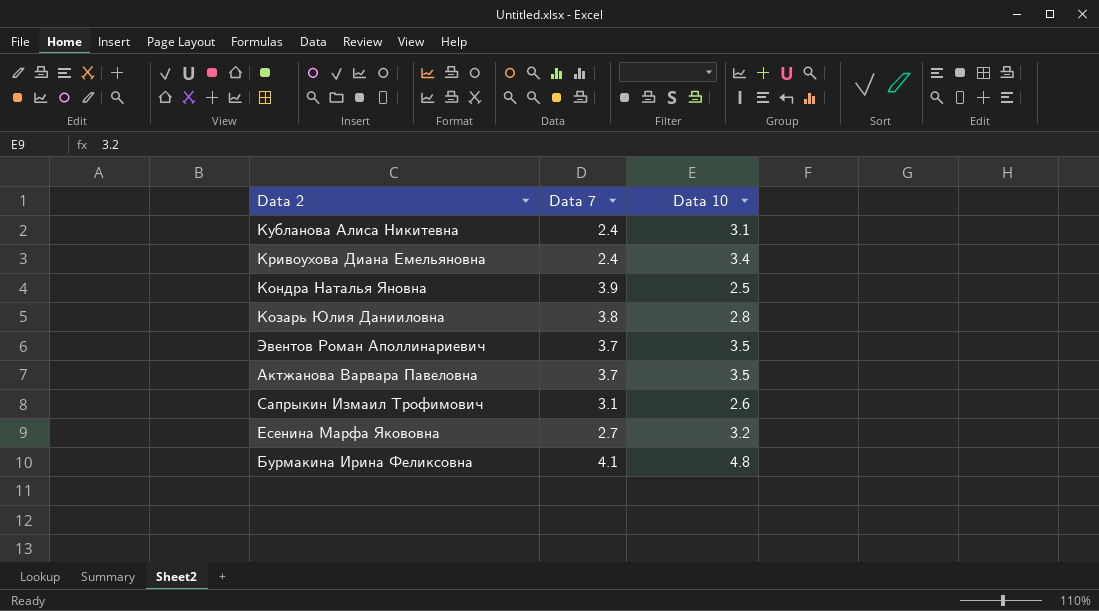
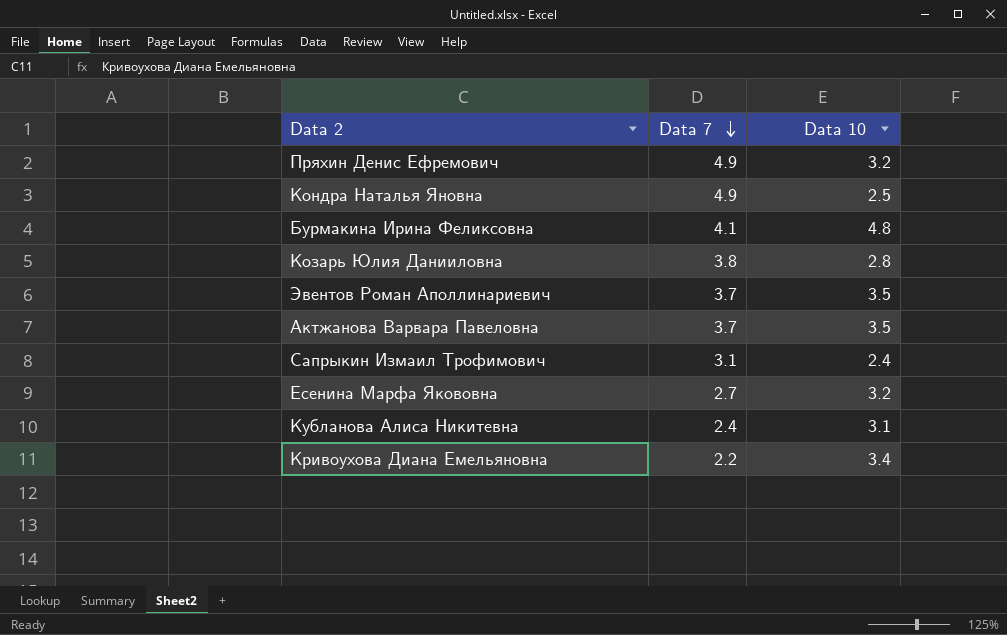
row order: none -> Data 7 descending
row Пряхин Денис Ефремович: none -> 4.9 | 3.2
Кондра Наталья Яновна | Data 7: 3.9 -> 4.9
Сапрыкин Измаил Трофимович | Data 10: 2.6 -> 2.4
Кривоухова Диана Емельяновна | Data 7: 2.4 -> 2.2

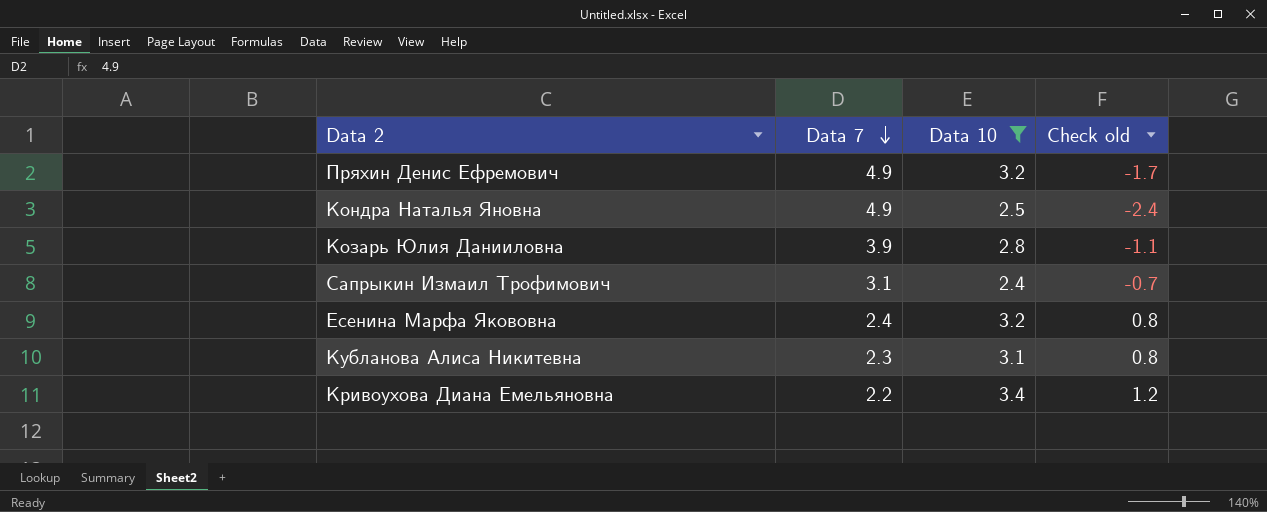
filter: none -> Data 10 <= 3.4
column Check old | formula: none -> [Data 10] - [Data 7]
Козарь Юлия Данииловна | Data 7: 3.8 -> 3.9
Есенина Марфа Якововна | Data 7: 2.7 -> 2.4
Кубланова Алиса Никитевна | Data 7: 2.4 -> 2.3

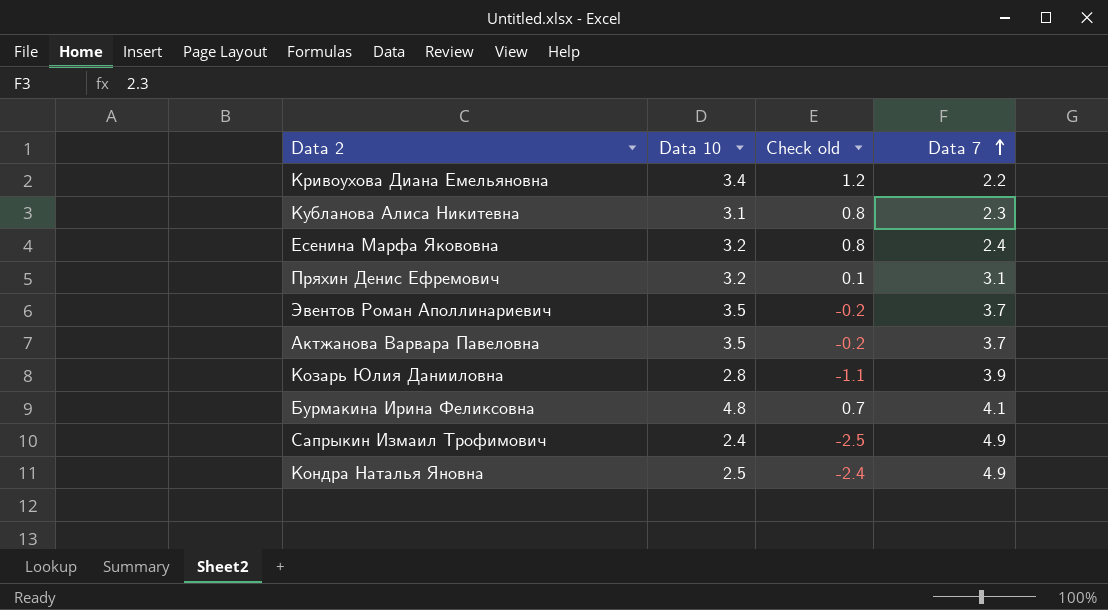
filter: Data 10 <= 3.4 -> none
row order: Data 7 descending -> Data 7 ascending
column Data 7 | position: 2 -> 4
Пряхин Денис Ефремович | Check old: -1.7 -> 0.1
Пряхин Денис Ефремович | Data 7: 4.9 -> 3.1
Сапрыкин Измаил Трофимович | Check old: -0.7 -> -2.5
Сапрыкин Измаил Трофимович | Data 7: 3.1 -> 4.9

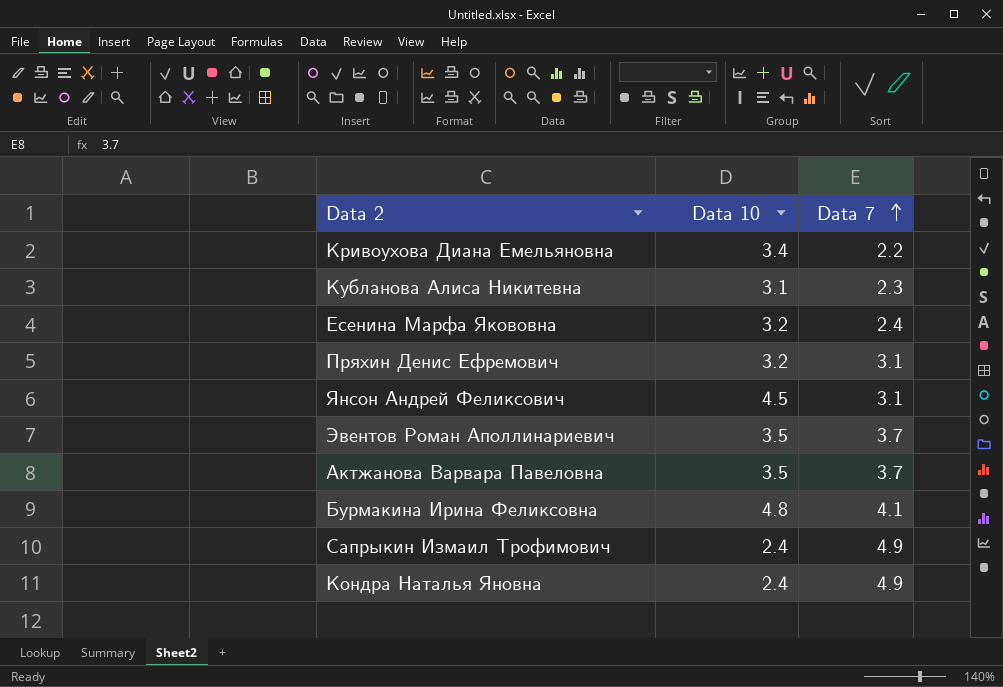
column Check old | formula: [Data 10] - [Data 7] -> none
row Козарь Юлия Данииловна: 2.8 | -1.1 | 3.9 -> none
row Янсон Андрей Феликсович: none -> 4.5 | 3.1
Кондра Наталья Яновна | Data 10: 2.5 -> 2.4

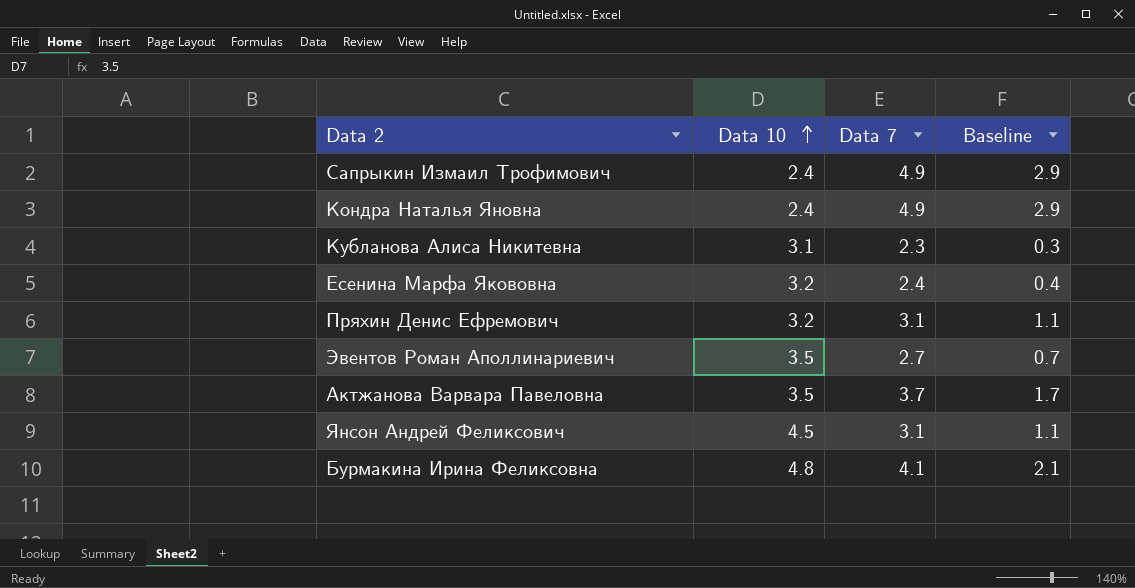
row order: Data 7 ascending -> Data 10 ascending
column Baseline | formula: none -> [Data 7] - 2
row Кривоухова Диана Емельяновна: 3.4 | 2.2 -> none
Эвентов Роман Аполлинариевич | Data 7: 3.7 -> 2.7

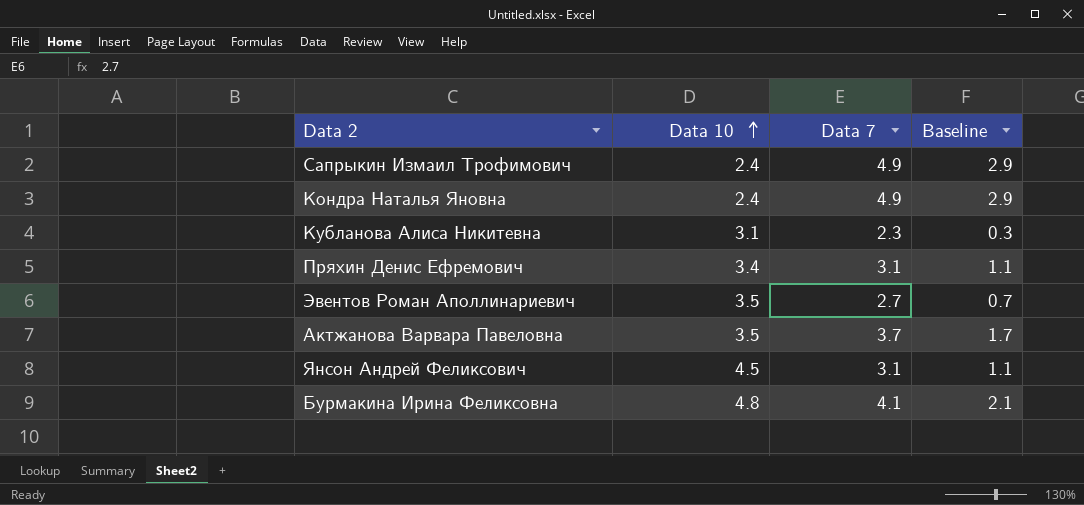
row Есенина Марфа Якововна: 3.2 | 2.4 | 0.4 -> none
Пряхин Денис Ефремович | Data 10: 3.2 -> 3.4

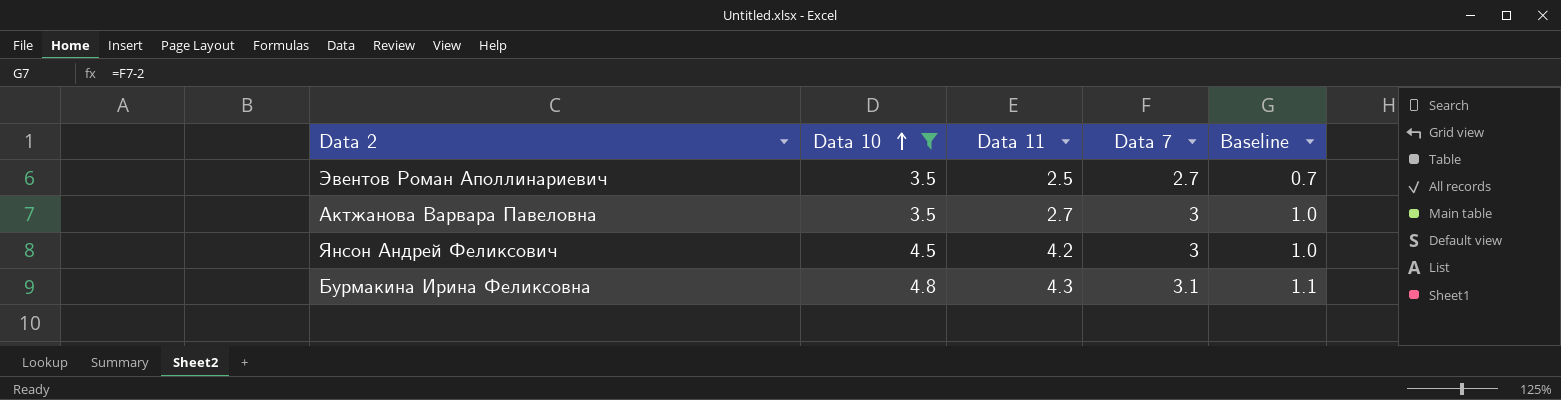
filter: none -> Data 10 >= 3.5
column Data 11 | position: none -> 3
Актжанова Варвара Павеловна | Data 7: 3.7 -> 3
Актжанова Варвара Павеловна | Baseline: 1.7 -> 1.0
Янсон Андрей Феликсович | Data 7: 3.1 -> 3
Янсон Андрей Феликсович | Baseline: 1.1 -> 1.0
Бурмакина Ирина Феликсовна | Data 7: 4.1 -> 3.1
Бурмакина Ирина Феликсовна | Baseline: 2.1 -> 1.1

